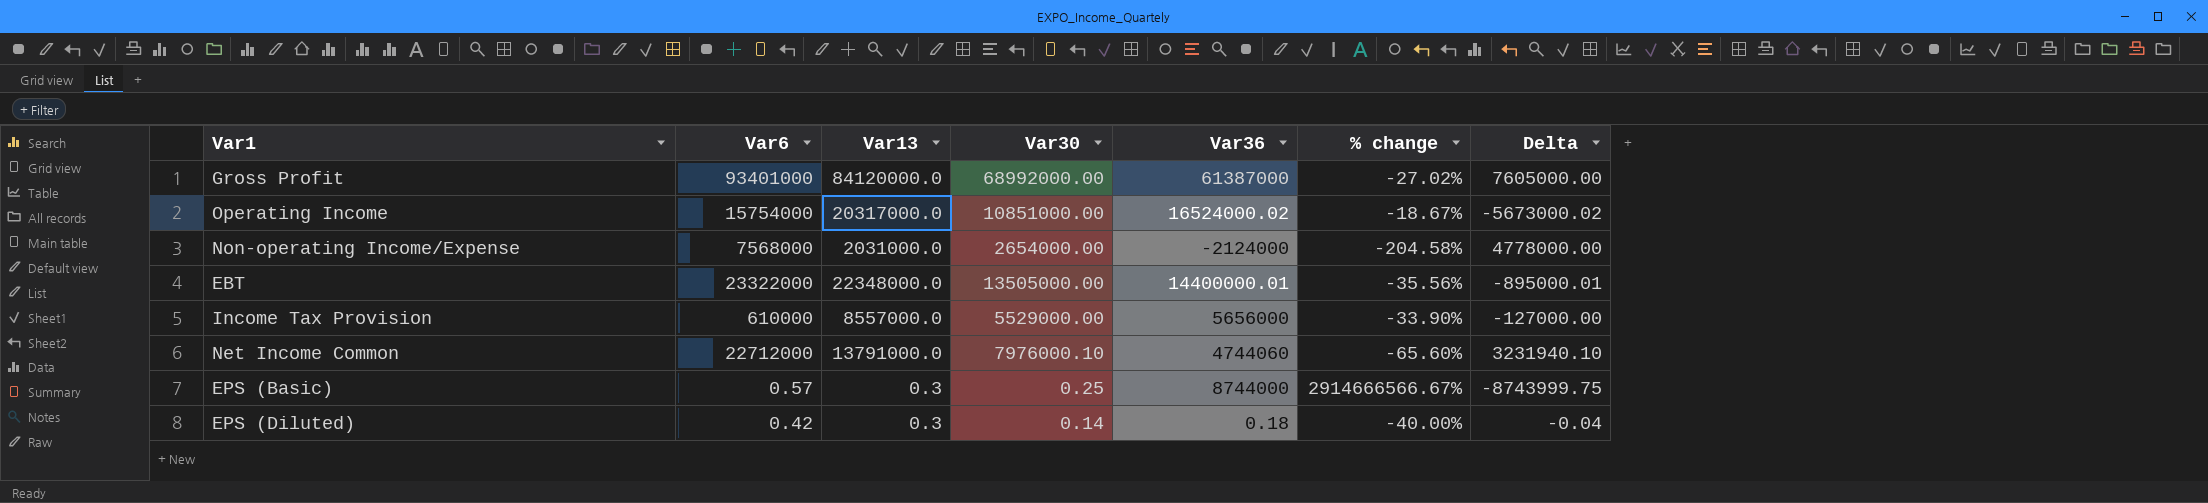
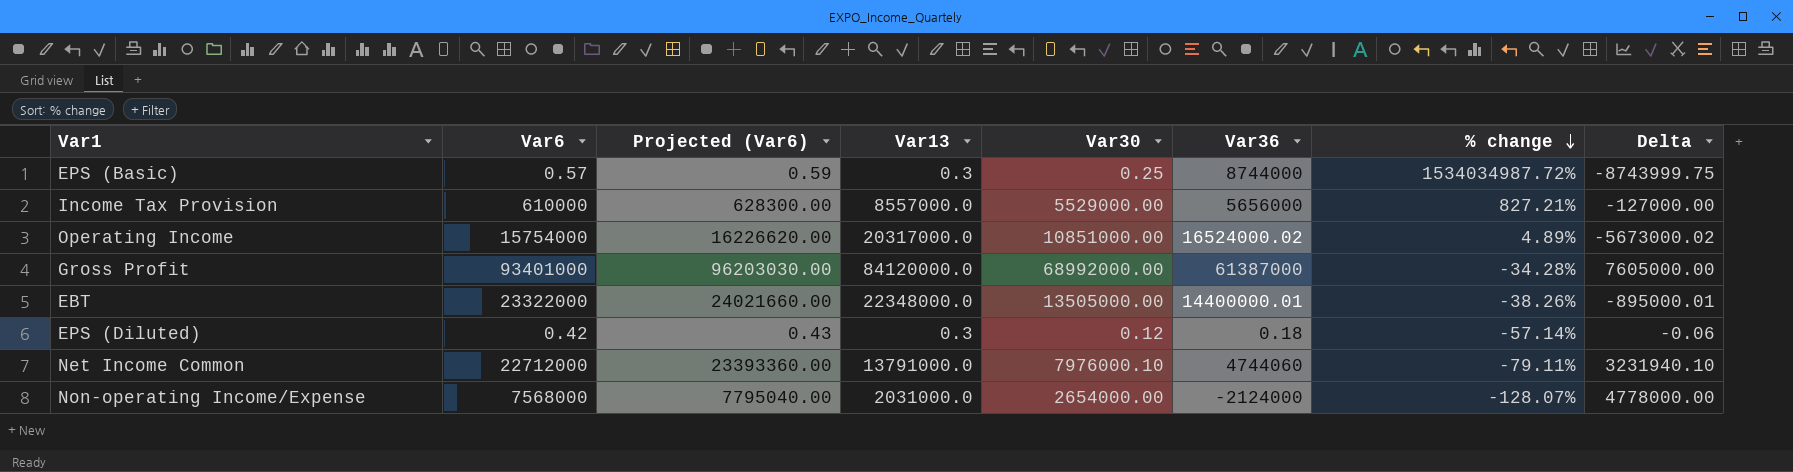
row order: none -> % change descending
column Projected (Var6) | formula: none -> [Var6] * 1.03
column % change | formula: ([Var36] - [Var13]) / [Var13] -> ([Var36] - [Var6]) / [Var6]
EPS (Diluted) | Var30: 0.14 -> 0.12
EPS (Diluted) | Delta: -0.04 -> -0.06

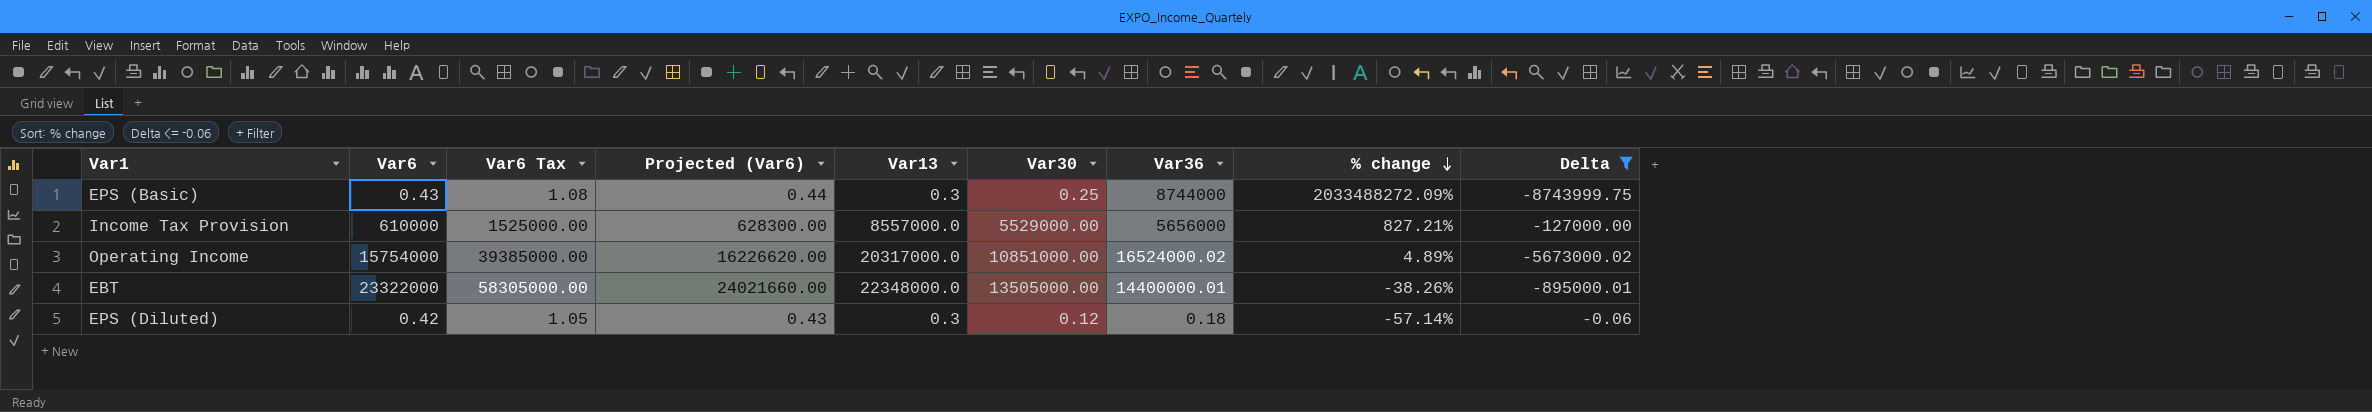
filter: none -> Delta <= -0.06
column Var6 Tax | formula: none -> [Var6] * 2.5
EPS (Basic) | Var6: 0.57 -> 0.43
EPS (Basic) | Projected (Var6): 0.59 -> 0.44
EPS (Basic) | % change: 1534034987.72% -> 2033488272.09%

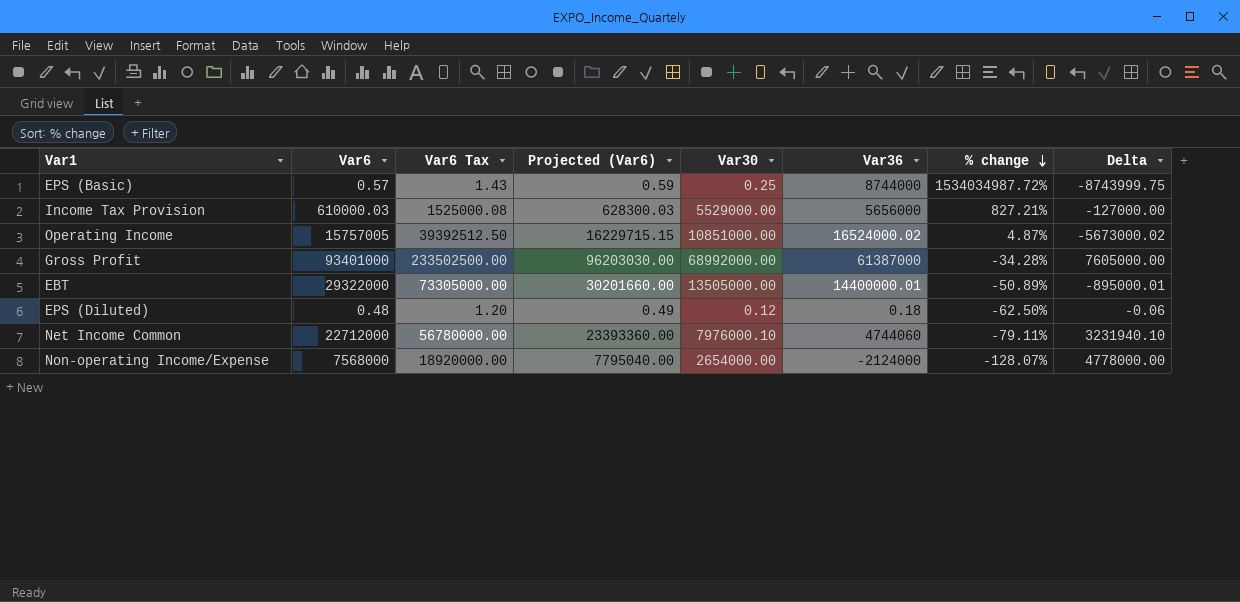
filter: Delta <= -0.06 -> none
column Var13 | position: 5 -> none
EPS (Basic) | Var6: 0.43 -> 0.57
EPS (Basic) | Var6 Tax: 1.08 -> 1.43
EPS (Basic) | Projected (Var6): 0.44 -> 0.59
EPS (Basic) | % change: 2033488272.09% -> 1534034987.72%
Income Tax Provision | Var6: 610000 -> 610000.03
Income Tax Provision | Var6 Tax: 1525000.00 -> 1525000.08
Income Tax Provision | Projected (Var6): 628300.00 -> 628300.03
Operating Income | Var6: 15754000 -> 15757005
Operating Income | Var6 Tax: 39385000.00 -> 39392512.50
Operating Income | Projected (Var6): 16226620.00 -> 16229715.15
Operating Income | % change: 4.89% -> 4.87%
EBT | Var6: 23322000 -> 29322000
EBT | Var6 Tax: 58305000.00 -> 73305000.00
EBT | Projected (Var6): 24021660.00 -> 30201660.00
EBT | % change: -38.26% -> -50.89%
EPS (Diluted) | Var6: 0.42 -> 0.48
EPS (Diluted) | Var6 Tax: 1.05 -> 1.20
EPS (Diluted) | Projected (Var6): 0.43 -> 0.49
EPS (Diluted) | % change: -57.14% -> -62.50%

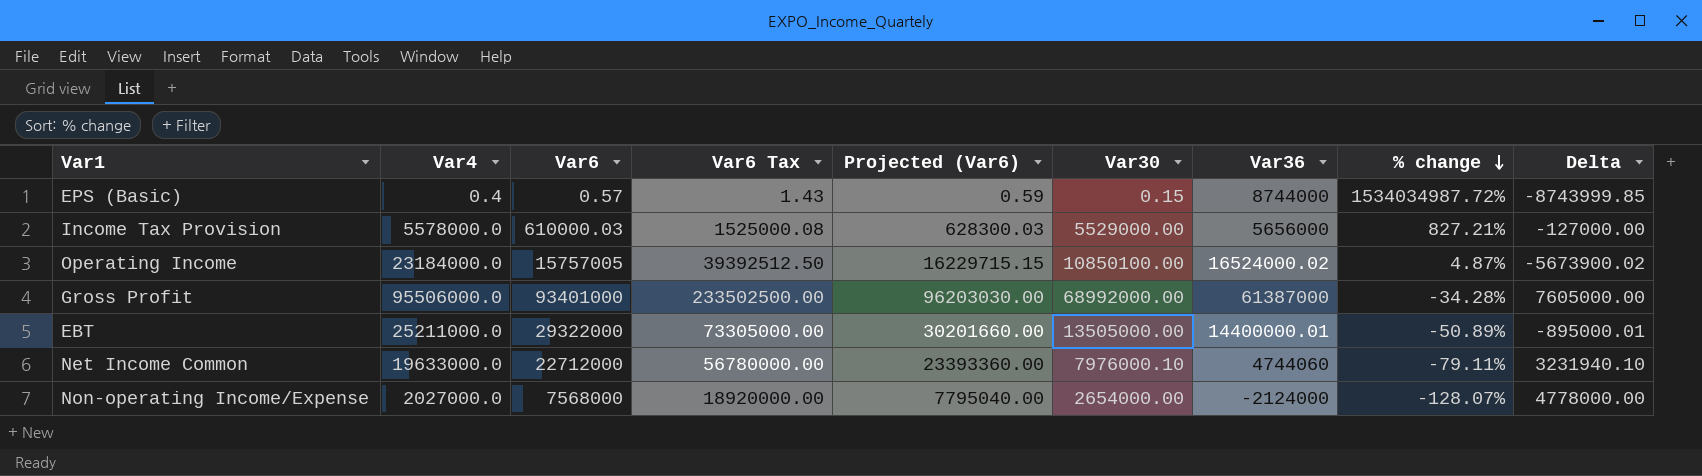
column Var4 | position: none -> 2
row EPS (Diluted): 0.48 | 1.20 | 0.49 | 0.12 | 0.18 | -62.50% | -0.06 -> none
EPS (Basic) | Var30: 0.25 -> 0.15
EPS (Basic) | Delta: -8743999.75 -> -8743999.85
Operating Income | Var30: 10851000.00 -> 10850100.00
Operating Income | Delta: -5673000.02 -> -5673900.02

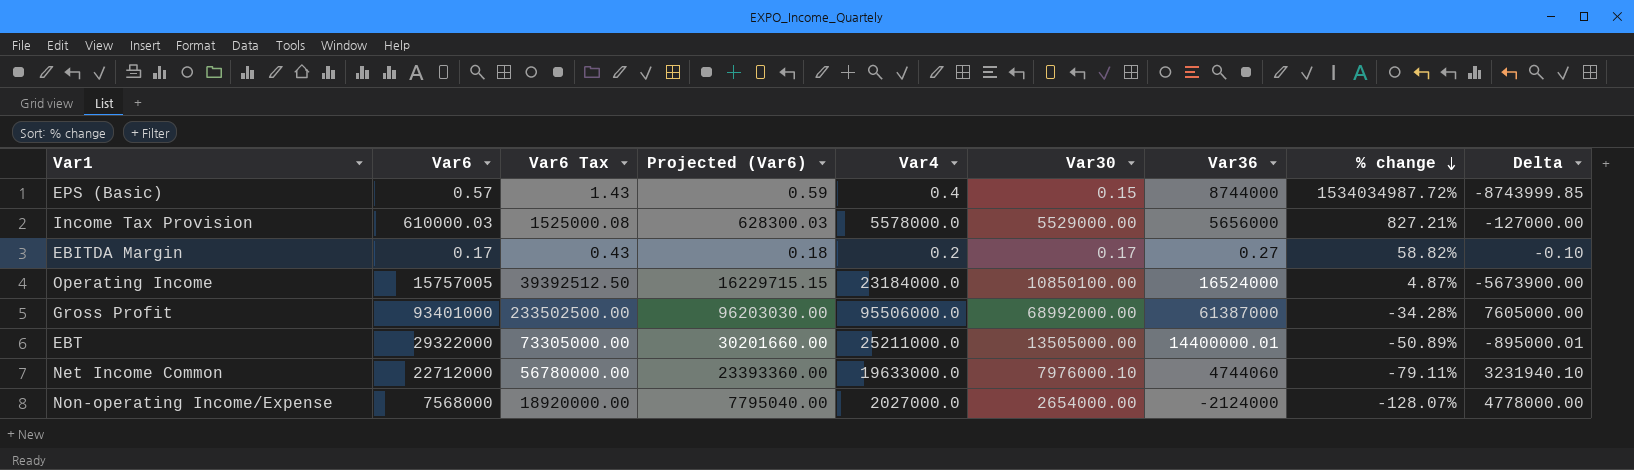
column Var4 | position: 2 -> 5
row EBITDA Margin: none -> 0.17 | 0.43 | 0.18 | 0.2 | 0.17 | 0.27 | 58.82% | -0.10
Operating Income | Var36: 16524000.02 -> 16524000
Operating Income | Delta: -5673900.02 -> -5673900.00

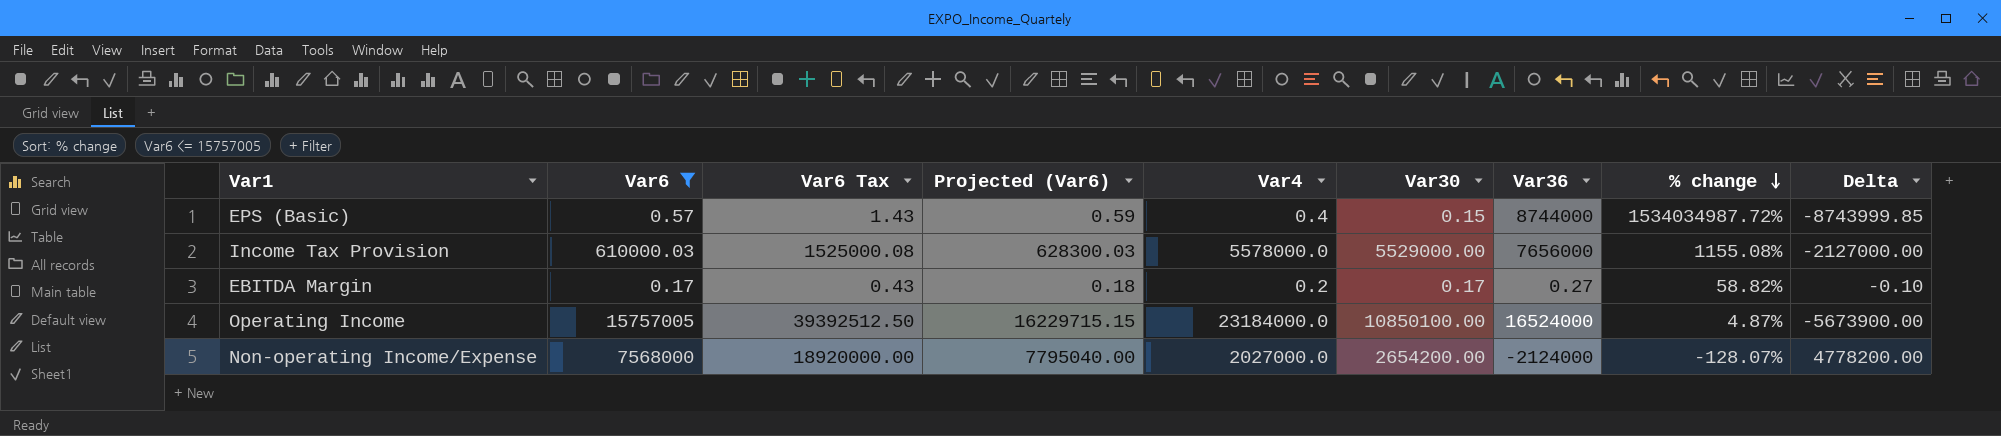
filter: none -> Var6 <= 15757005
Income Tax Provision | Var36: 5656000 -> 7656000
Income Tax Provision | % change: 827.21% -> 1155.08%
Income Tax Provision | Delta: -127000.00 -> -2127000.00
Non-operating Income/Expense | Var30: 2654000.00 -> 2654200.00
Non-operating Income/Expense | Delta: 4778000.00 -> 4778200.00

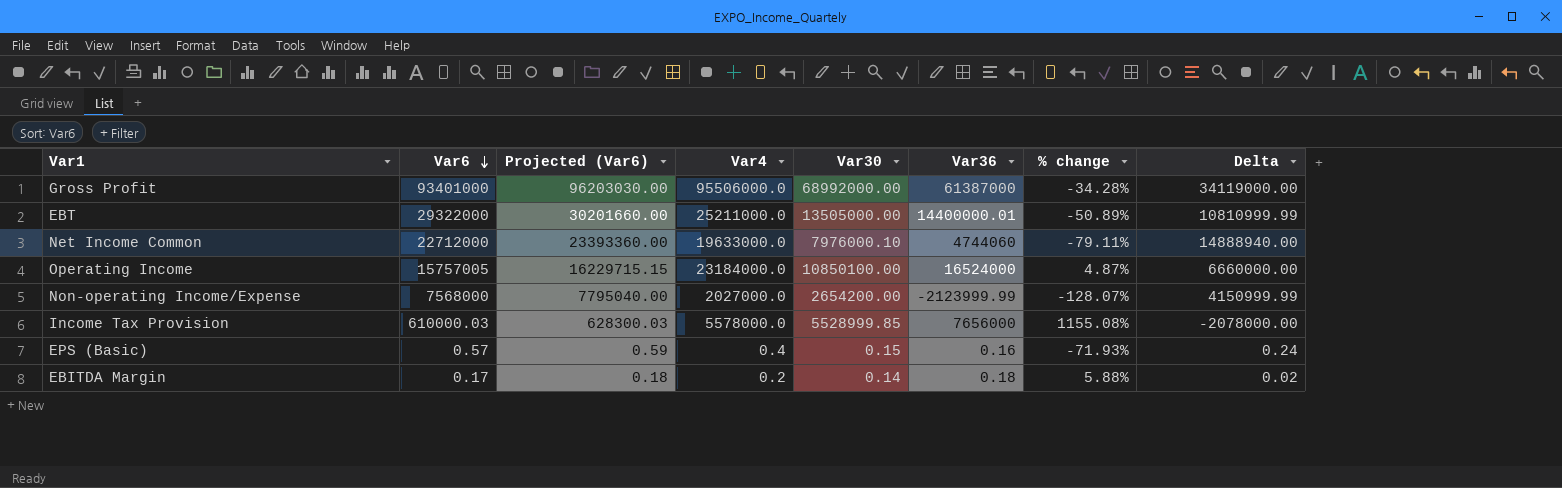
filter: Var6 <= 15757005 -> none
row order: % change descending -> Var6 descending
column Var6 Tax | formula: [Var6] * 2.5 -> none
column Delta | formula: [Var30] - [Var36] -> [Var4] - [Var36]
Non-operating Income/Expense | Var36: -2124000 -> -2123999.99
Income Tax Provision | Var30: 5529000.00 -> 5528999.85
EPS (Basic) | Var36: 8744000 -> 0.16
EPS (Basic) | % change: 1534034987.72% -> -71.93%
EBITDA Margin | Var30: 0.17 -> 0.14
EBITDA Margin | Var36: 0.27 -> 0.18
EBITDA Margin | % change: 58.82% -> 5.88%

